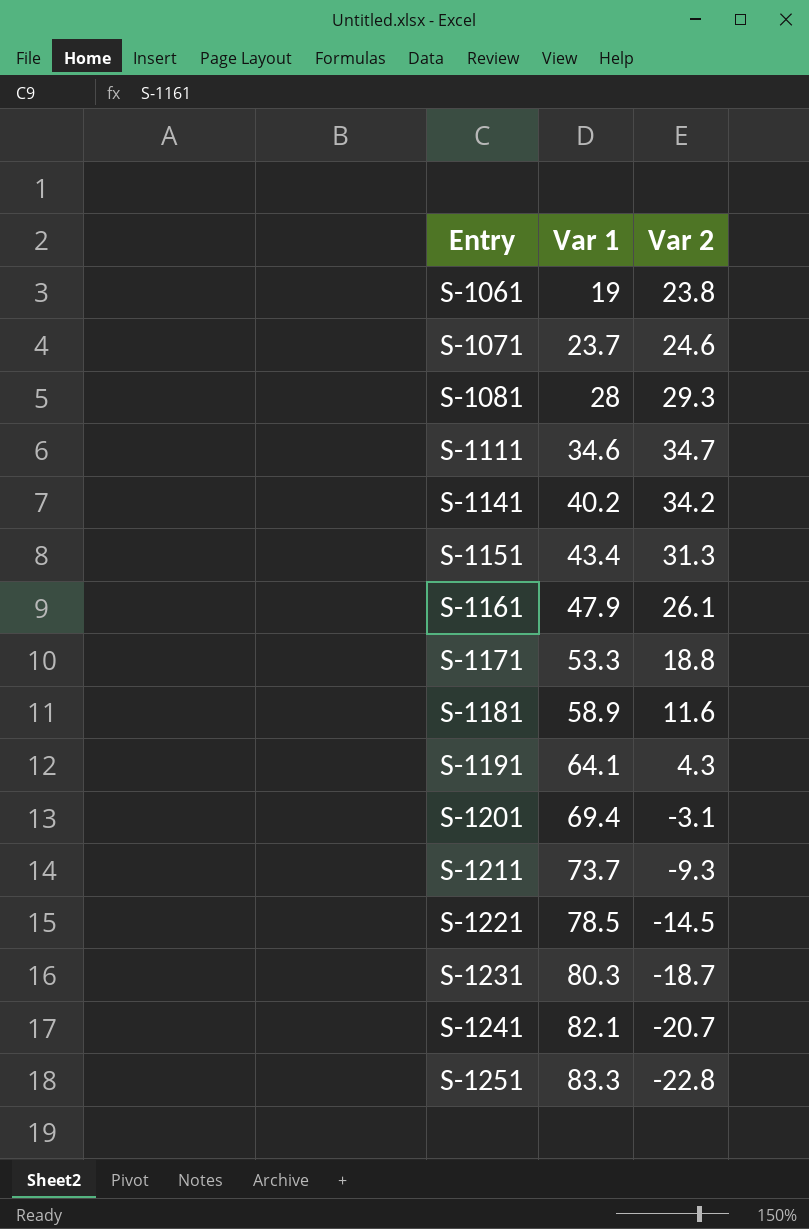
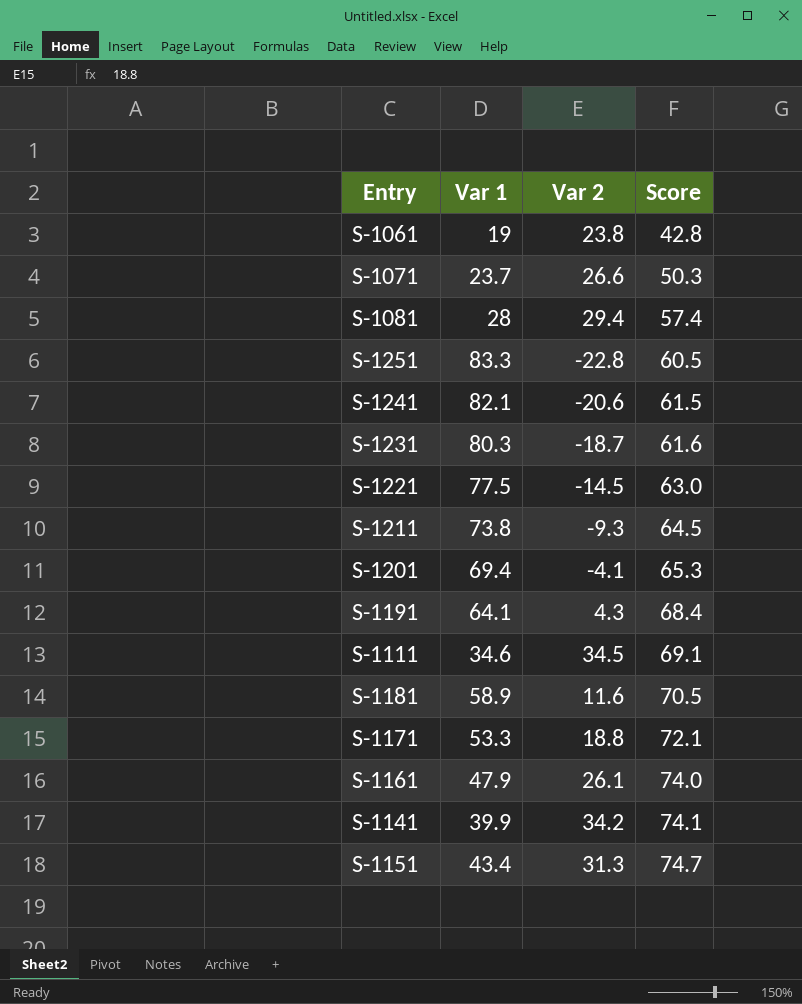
row order: Entry ascending -> Score ascending
column Score | formula: none -> [Var 1] + [Var 2]
S-1071 | Var 2: 24.6 -> 26.6
S-1081 | Var 2: 29.3 -> 29.4
S-1241 | Var 2: -20.7 -> -20.6
S-1221 | Var 1: 78.5 -> 77.5
S-1211 | Var 1: 73.7 -> 73.8
S-1201 | Var 2: -3.1 -> -4.1
S-1111 | Var 2: 34.7 -> 34.5
S-1141 | Var 1: 40.2 -> 39.9

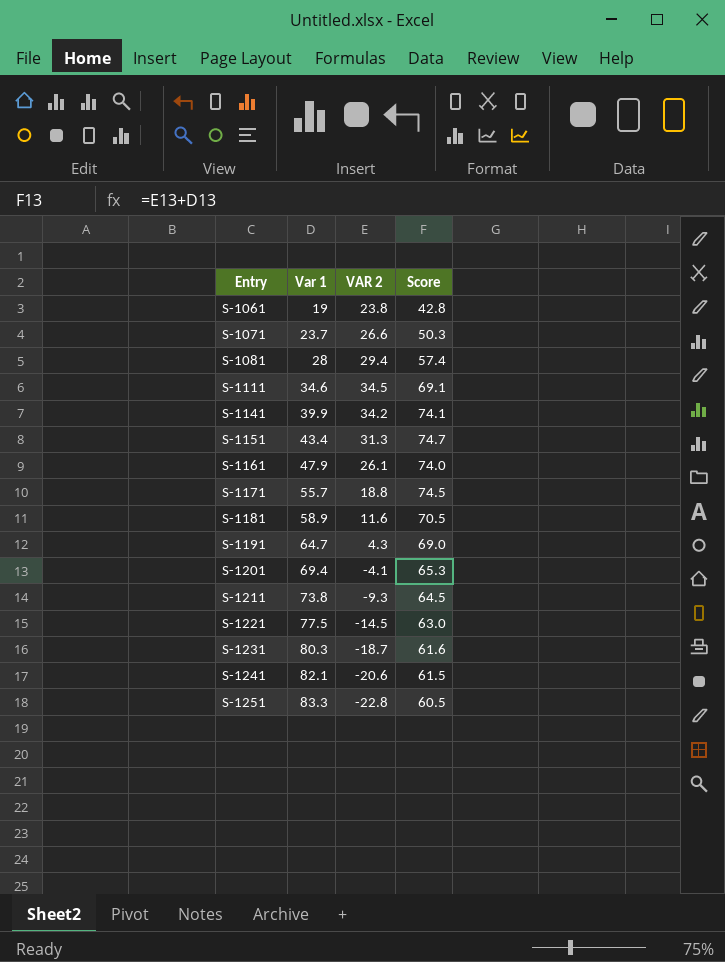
row order: Score ascending -> Entry ascending
column name: Var 2 -> VAR 2
S-1171 | Var 1: 53.3 -> 55.7
S-1171 | Score: 72.1 -> 74.5
S-1191 | Var 1: 64.1 -> 64.7
S-1191 | Score: 68.4 -> 69.0

